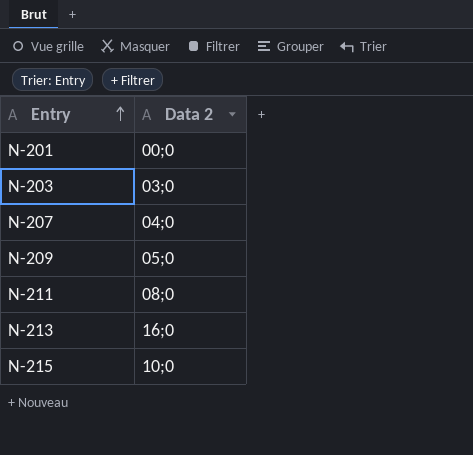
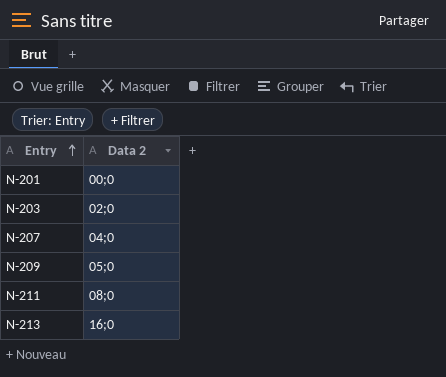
row N-215: 10;0 -> none
N-203 | Data 2: 03;0 -> 02;0

